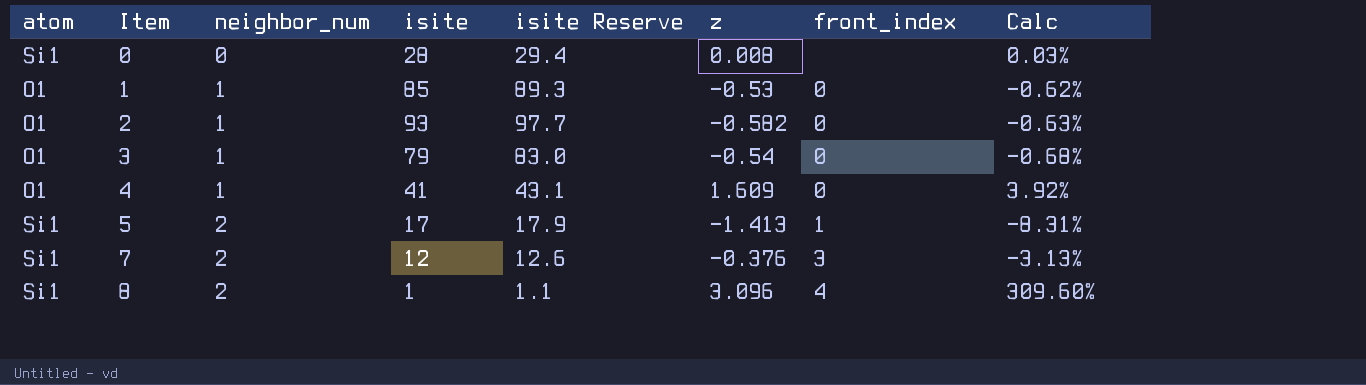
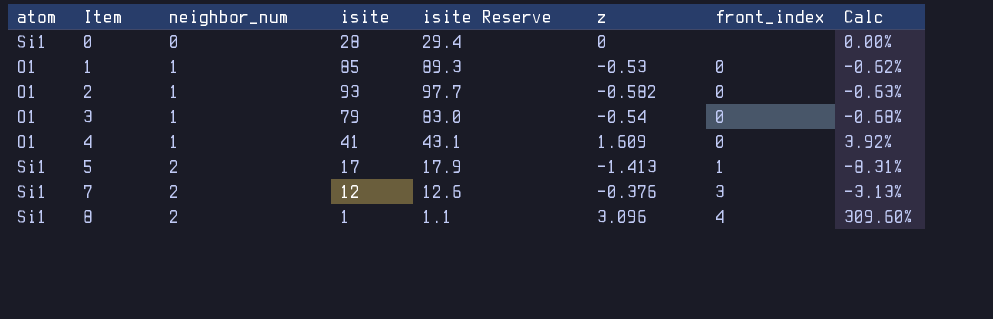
0 | z: 0.008 -> 0
0 | Calc: 0.03% -> 0.00%

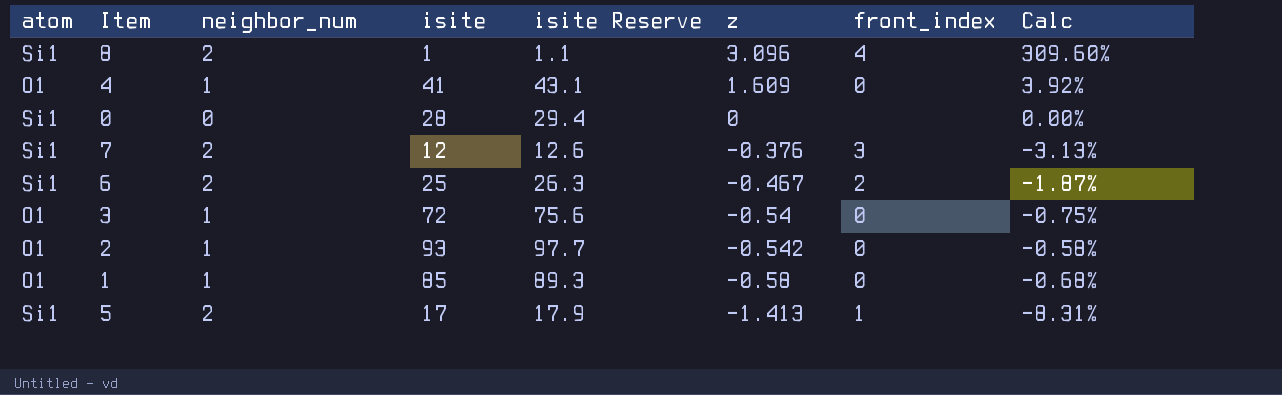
row order: Item ascending -> z descending
row 6: none -> Si1 | 2 | 25 | 26.3 | -0.467 | 2 | -1.87%
3 | isite: 79 -> 72
3 | isite Reserve: 83.0 -> 75.6
3 | Calc: -0.68% -> -0.75%
2 | z: -0.582 -> -0.542
2 | Calc: -0.63% -> -0.58%
1 | z: -0.53 -> -0.58
1 | Calc: -0.62% -> -0.68%

